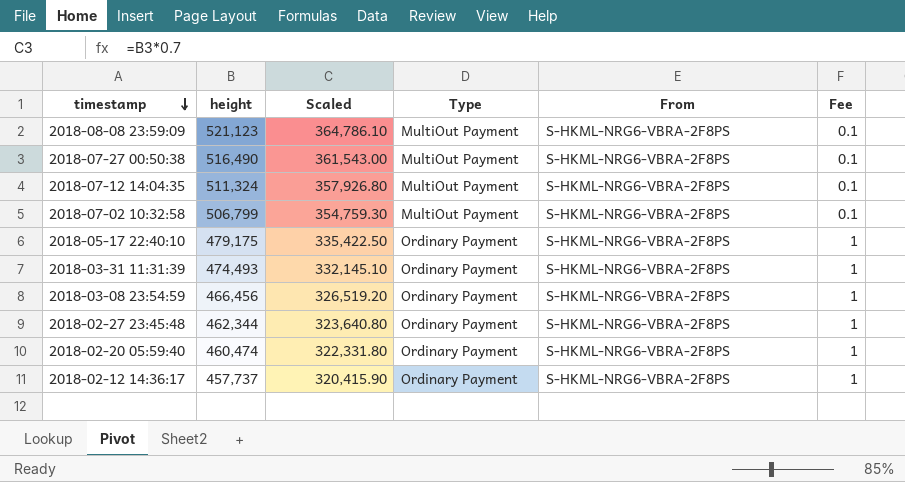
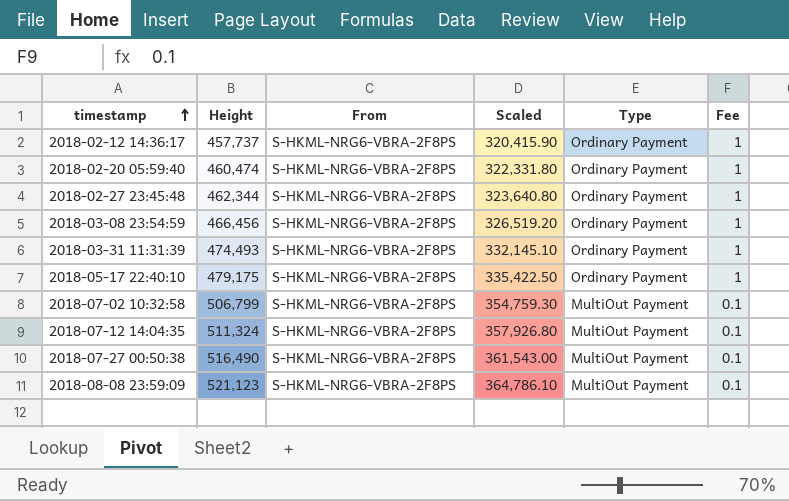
row order: timestamp descending -> timestamp ascending
column name: height -> Height
column From | position: 5 -> 3

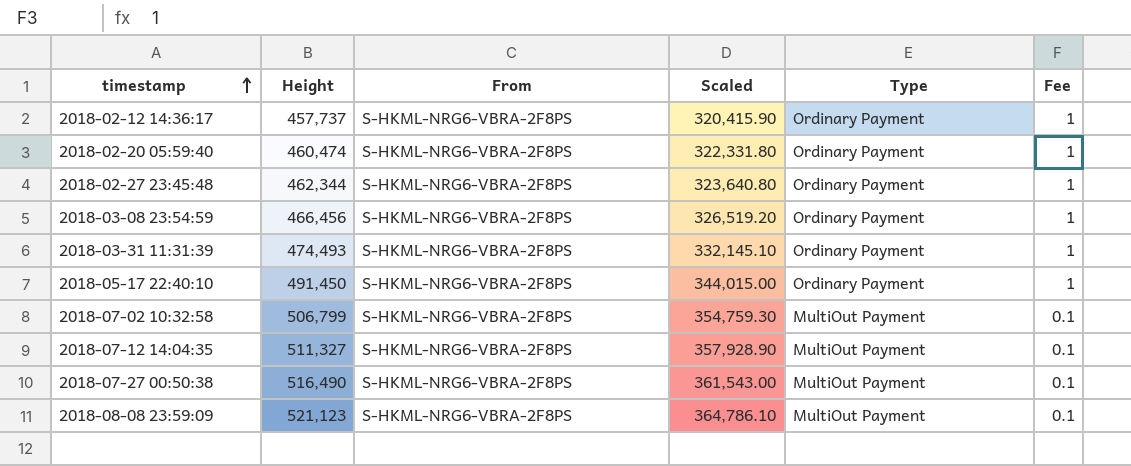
2018-05-17 22:40:10 | Height: 479,175 -> 491,450
2018-05-17 22:40:10 | Scaled: 335,422.50 -> 344,015.00
2018-07-12 14:04:35 | Height: 511,324 -> 511,327
2018-07-12 14:04:35 | Scaled: 357,926.80 -> 357,928.90

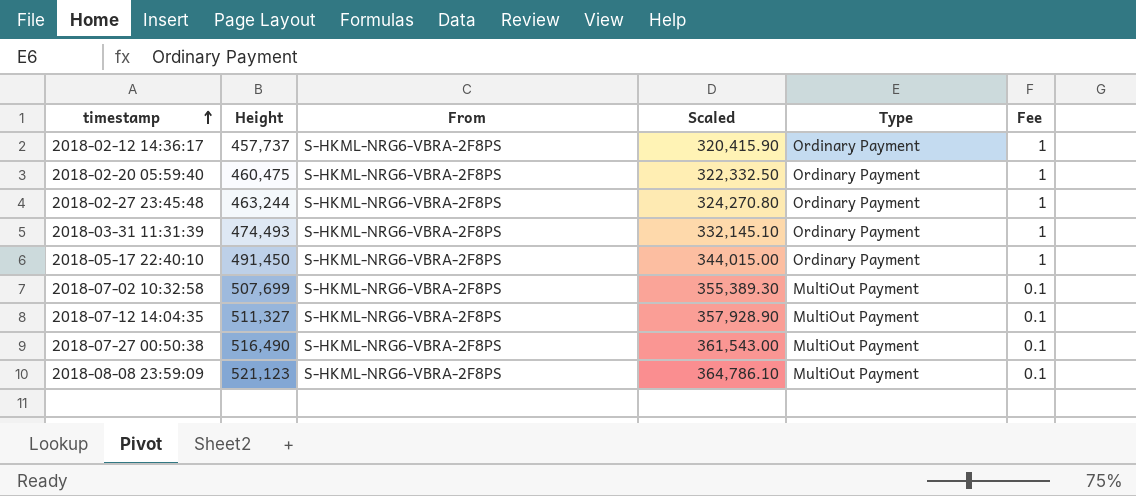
row 2018-03-08 23:54:59: 466,456 | S-HKML-NRG6-VBRA-2F8PS | 326,519.20 | Ordinary Payment | 1 -> none
2018-02-20 05:59:40 | Height: 460,474 -> 460,475
2018-02-20 05:59:40 | Scaled: 322,331.80 -> 322,332.50
2018-02-27 23:45:48 | Height: 462,344 -> 463,244
2018-02-27 23:45:48 | Scaled: 323,640.80 -> 324,270.80
2018-07-02 10:32:58 | Height: 506,799 -> 507,699
2018-07-02 10:32:58 | Scaled: 354,759.30 -> 355,389.30

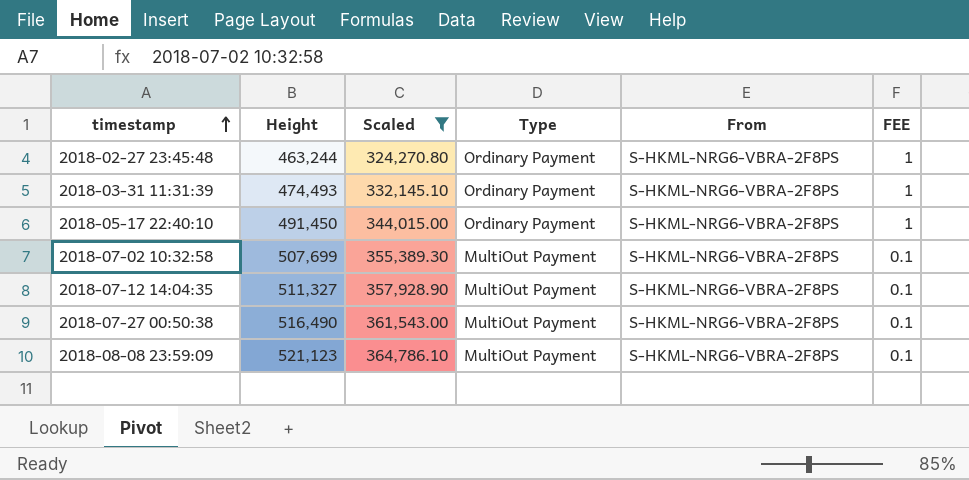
filter: none -> Scaled >= 324,270.80
column From | position: 3 -> 5
column name: Fee -> FEE

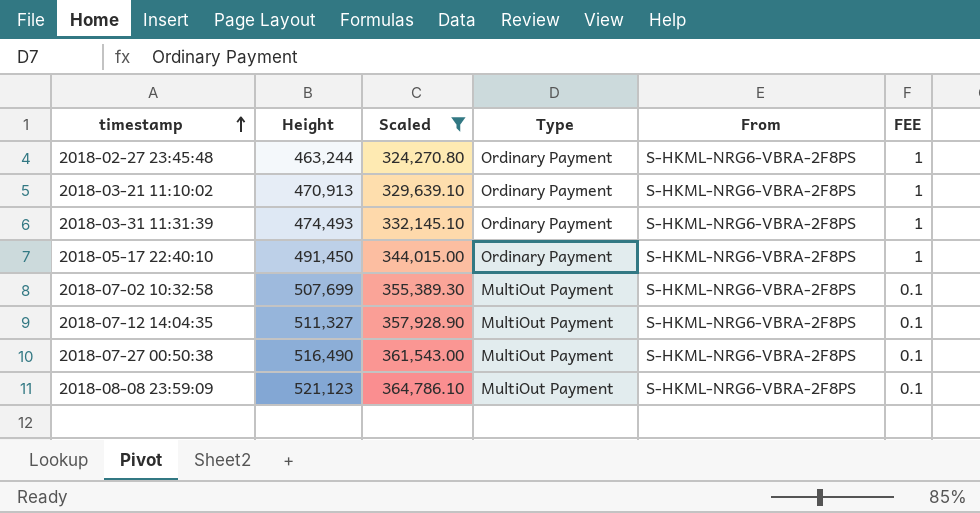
row 2018-03-21 11:10:02: none -> 470,913 | 329,639.10 | Ordinary Payment | S-HKML-NRG6-VBRA-2F8PS | 1

